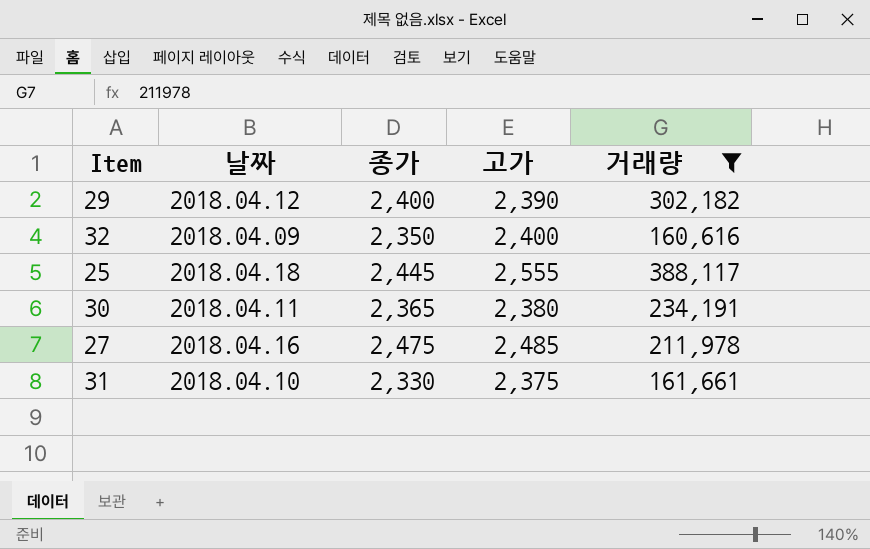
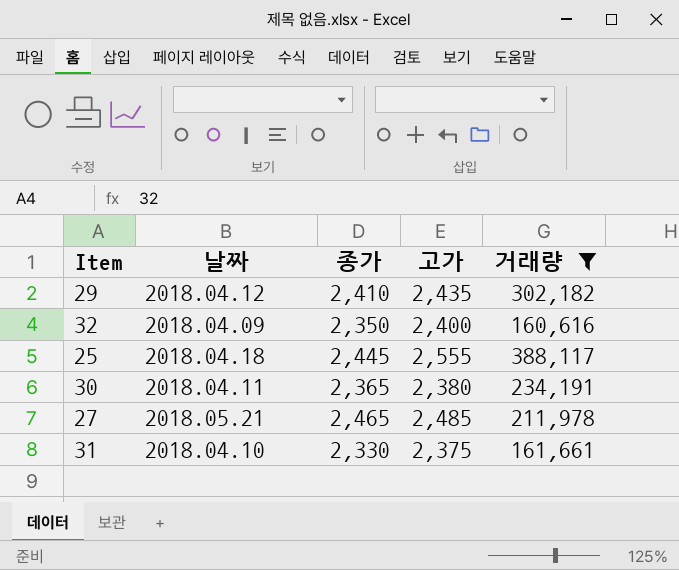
29 | 종가: 2,400 -> 2,410
29 | 고가: 2,390 -> 2,435
27 | 날짜: 2018.04.16 -> 2018.05.21
27 | 종가: 2,475 -> 2,465

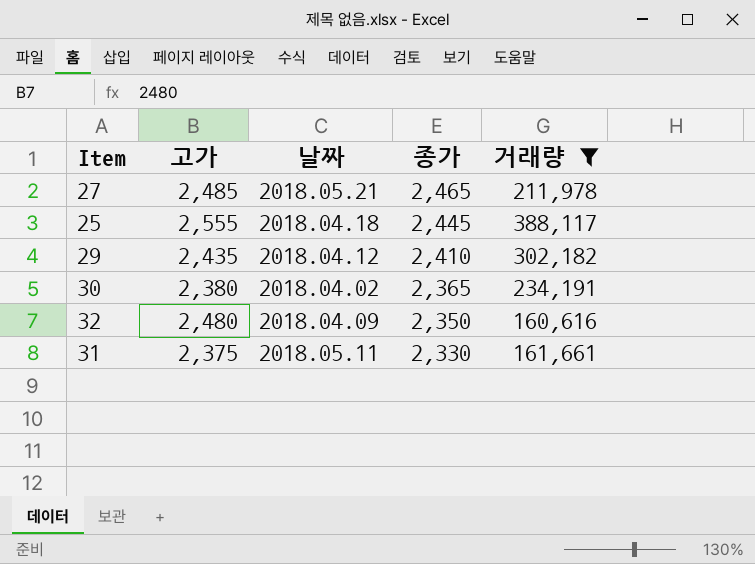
row order: none -> 종가 descending
column 고가 | position: 4 -> 2
30 | 날짜: 2018.04.11 -> 2018.04.02
32 | 고가: 2,400 -> 2,480
31 | 날짜: 2018.04.10 -> 2018.05.11

